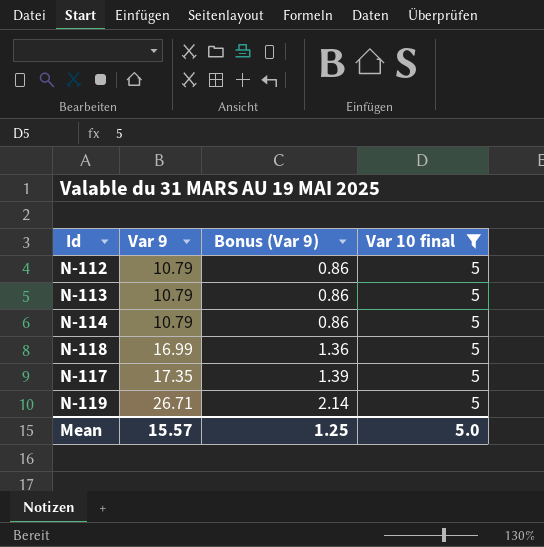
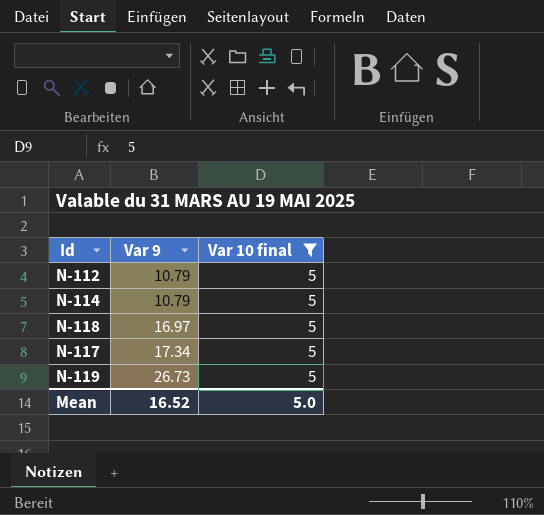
column Bonus (Var 9) | formula: [Var 9] * 0.08 -> none
row N-113: 10.79 | 0.86 | 5 -> none
N-118 | Var 9: 16.99 -> 16.97
N-117 | Var 9: 17.35 -> 17.34
N-119 | Var 9: 26.71 -> 26.73
Mean | Var 9: 15.57 -> 16.52

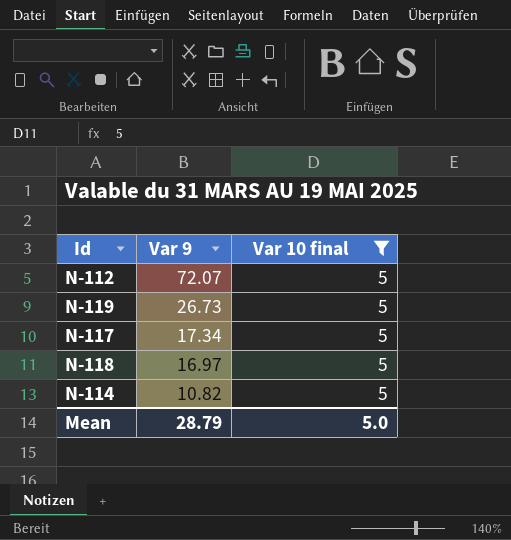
row order: Var 9 ascending -> Var 9 descending
N-112 | Var 9: 10.79 -> 72.07
N-114 | Var 9: 10.79 -> 10.82
Mean | Var 9: 16.52 -> 28.79

